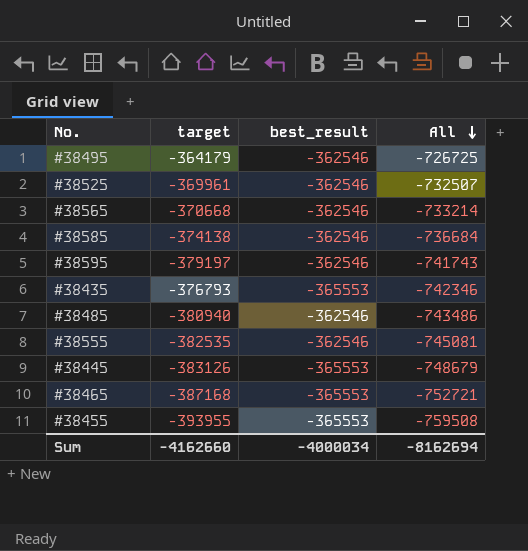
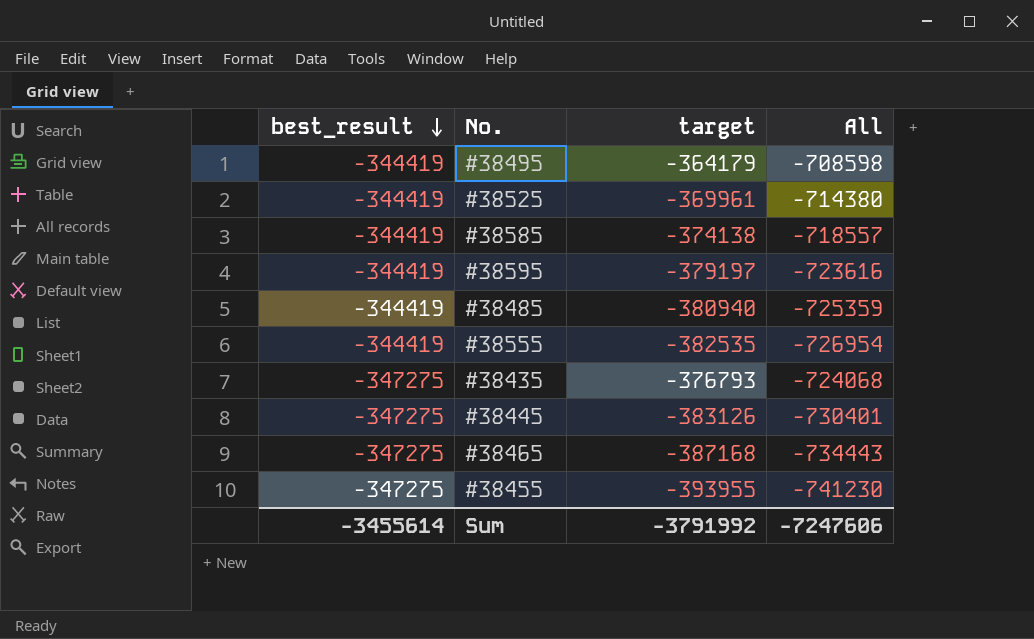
row order: All descending -> best_result descending
column best_result | position: 3 -> 1
row #38565: -370668 | -362546 | -733214 -> none
#38495 | best_result: -362546 -> -344419
#38495 | All: -726725 -> -708598
#38525 | best_result: -362546 -> -344419
#38525 | All: -732507 -> -714380
#38585 | best_result: -362546 -> -344419
#38585 | All: -736684 -> -718557
#38595 | best_result: -362546 -> -344419
#38595 | All: -741743 -> -723616
#38485 | best_result: -362546 -> -344419
#38485 | All: -743486 -> -725359
#38555 | best_result: -362546 -> -344419
#38555 | All: -745081 -> -726954
#38435 | best_result: -365553 -> -347275
#38435 | All: -742346 -> -724068
#38445 | best_result: -365553 -> -347275
#38445 | All: -748679 -> -730401
#38465 | best_result: -365553 -> -347275
#38465 | All: -752721 -> -734443
#38455 | best_result: -365553 -> -347275
#38455 | All: -759508 -> -741230
Sum | best_result: -4000034 -> -3455614
Sum | target: -4162660 -> -3791992
Sum | All: -8162694 -> -7247606

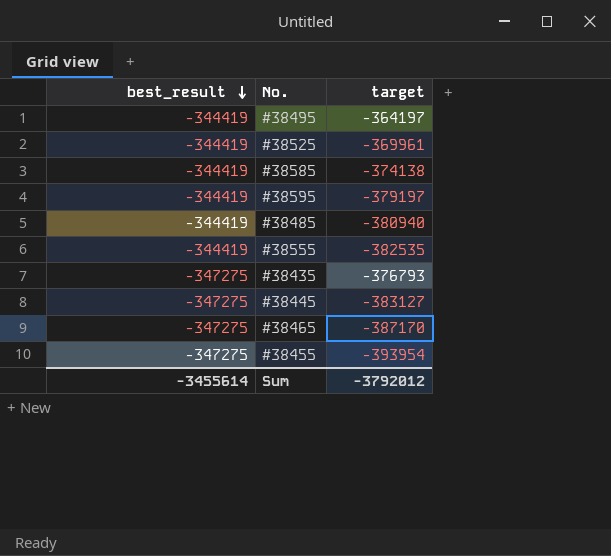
column All | formula: [best_result] + [target] -> none
#38495 | target: -364179 -> -364197
#38445 | target: -383126 -> -383127
#38465 | target: -387168 -> -387170
#38455 | target: -393955 -> -393954
Sum | target: -3791992 -> -3792012

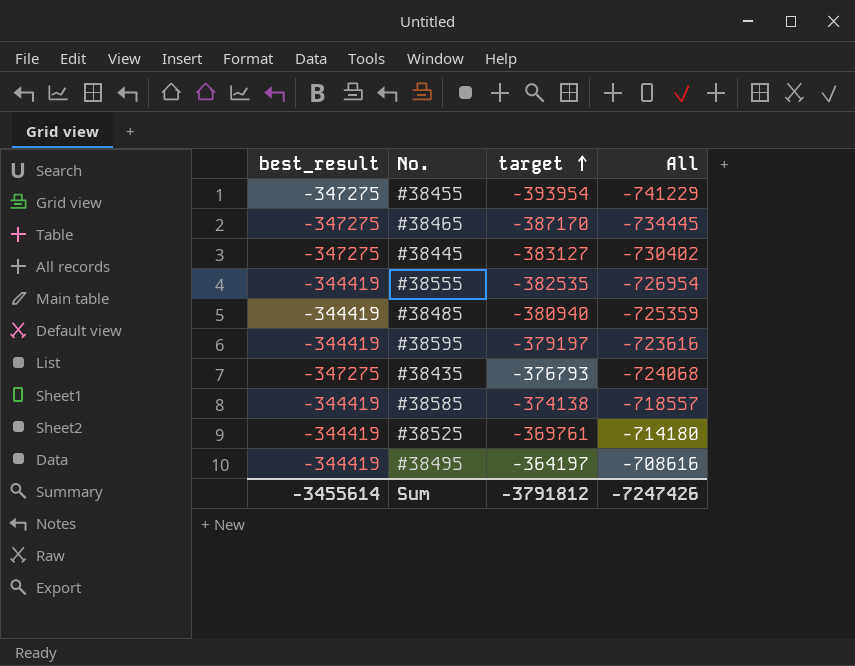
row order: best_result descending -> target ascending
column All | formula: none -> [best_result] + [target]
#38525 | target: -369961 -> -369761
Sum | target: -3792012 -> -3791812

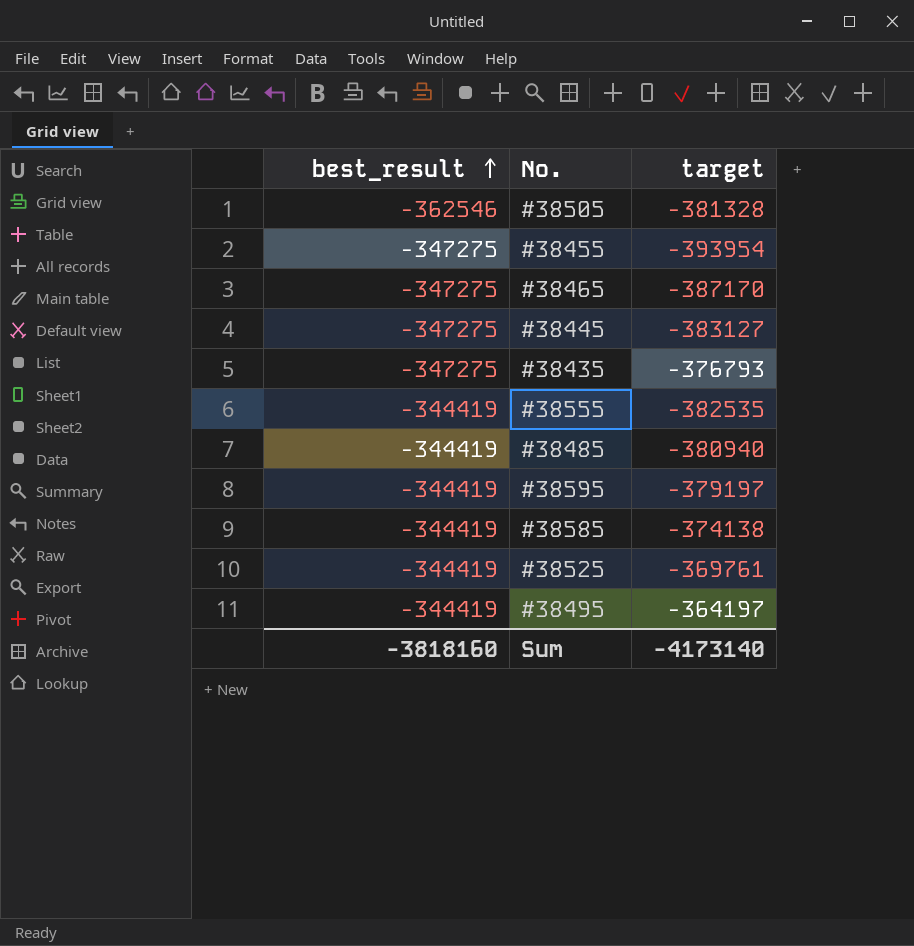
row order: target ascending -> best_result ascending
column All | formula: [best_result] + [target] -> none
row #38505: none -> -362546 | -381328
Sum | best_result: -3455614 -> -3818160
Sum | target: -3791812 -> -4173140

